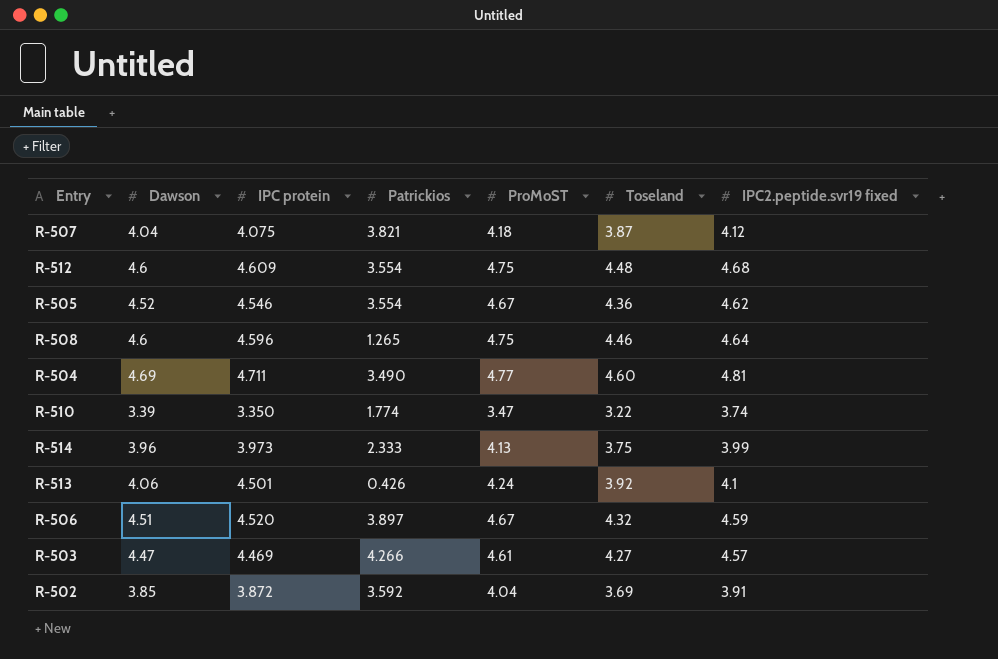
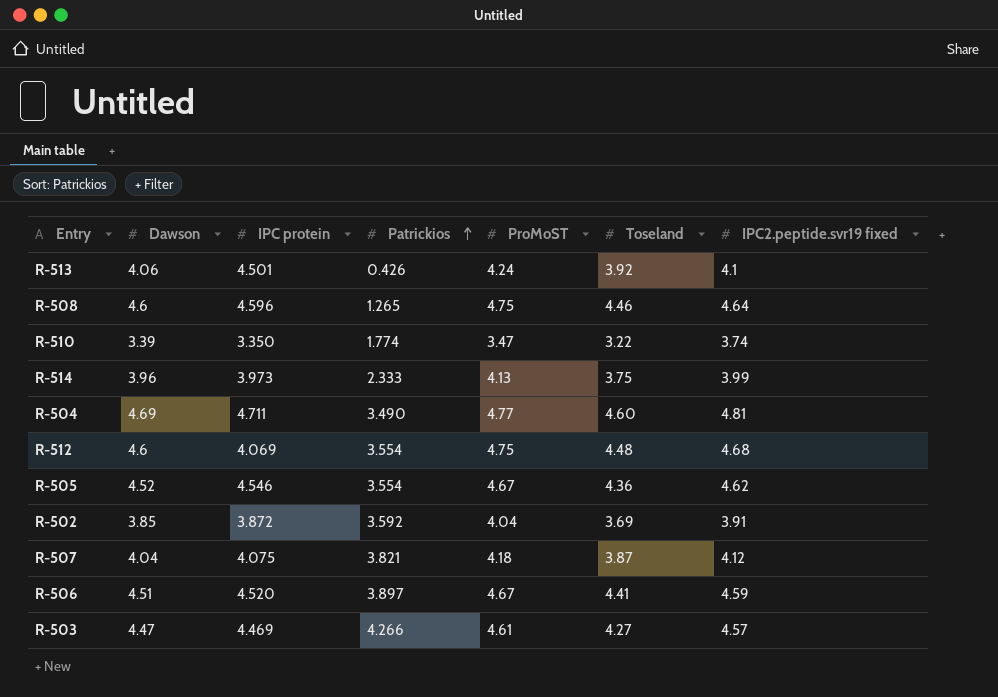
row order: none -> Patrickios ascending
R-512 | IPC protein: 4.609 -> 4.069
R-506 | Toseland: 4.32 -> 4.41

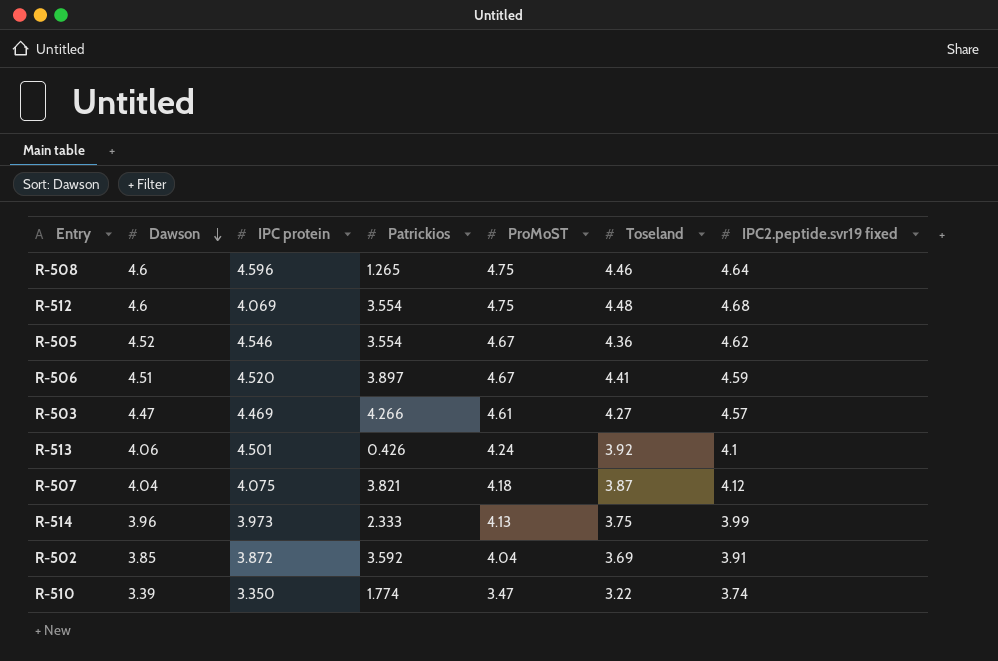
row order: Patrickios ascending -> Dawson descending
row R-504: 4.69 | 4.711 | 3.490 | 4.77 | 4.60 | 4.81 -> none

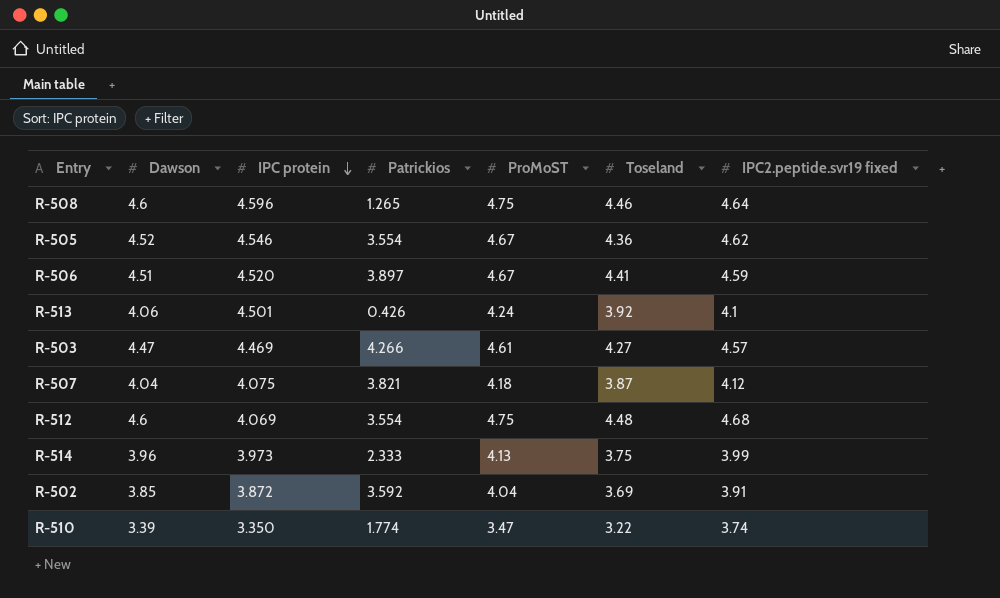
row order: Dawson descending -> IPC protein descending

